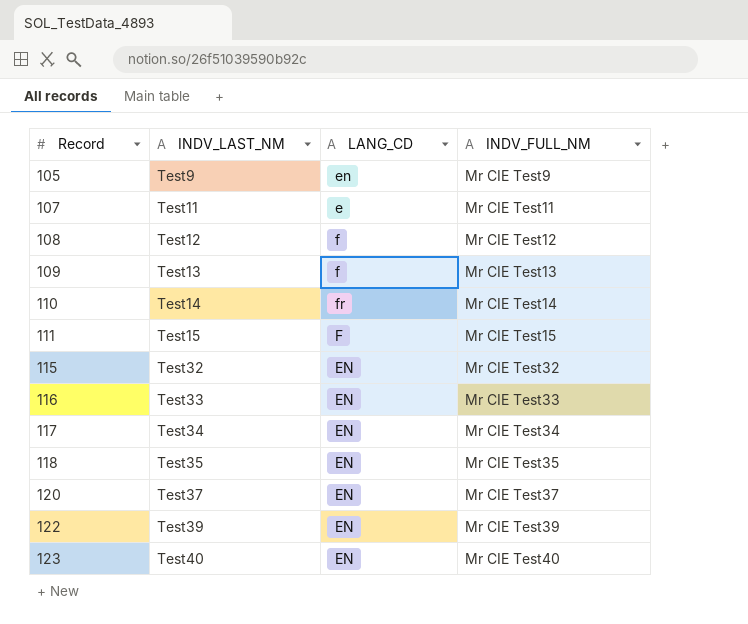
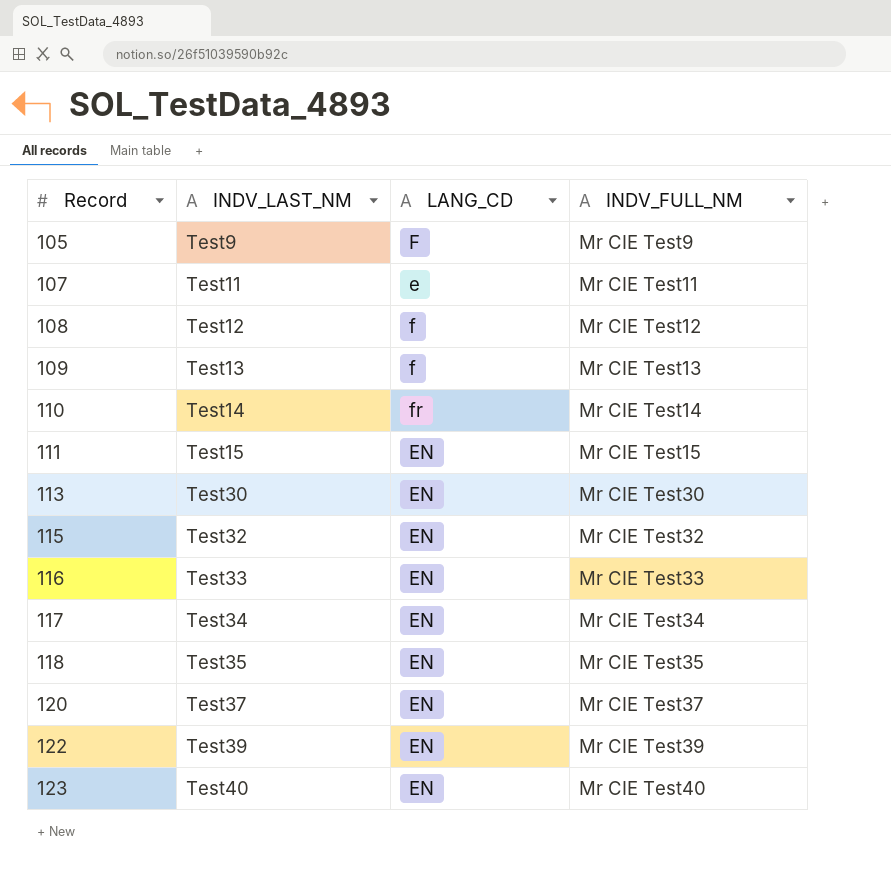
105 | LANG_CD: en -> F
111 | LANG_CD: F -> EN
row 113: none -> Test30 | EN | Mr CIE Test30

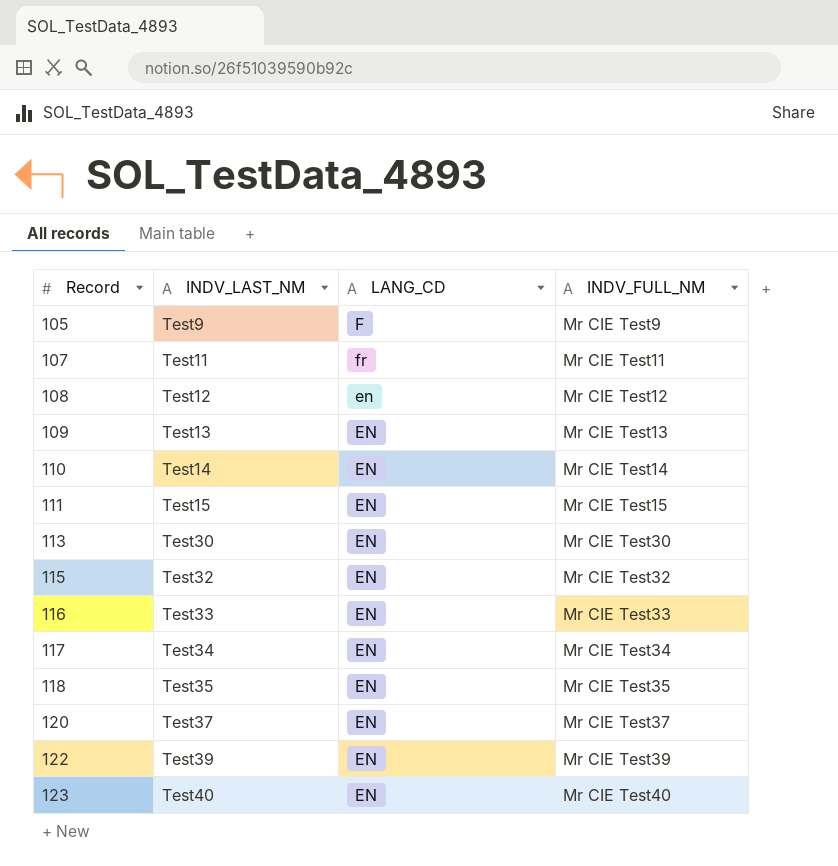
107 | LANG_CD: e -> fr
108 | LANG_CD: f -> en
109 | LANG_CD: f -> EN
110 | LANG_CD: fr -> EN

